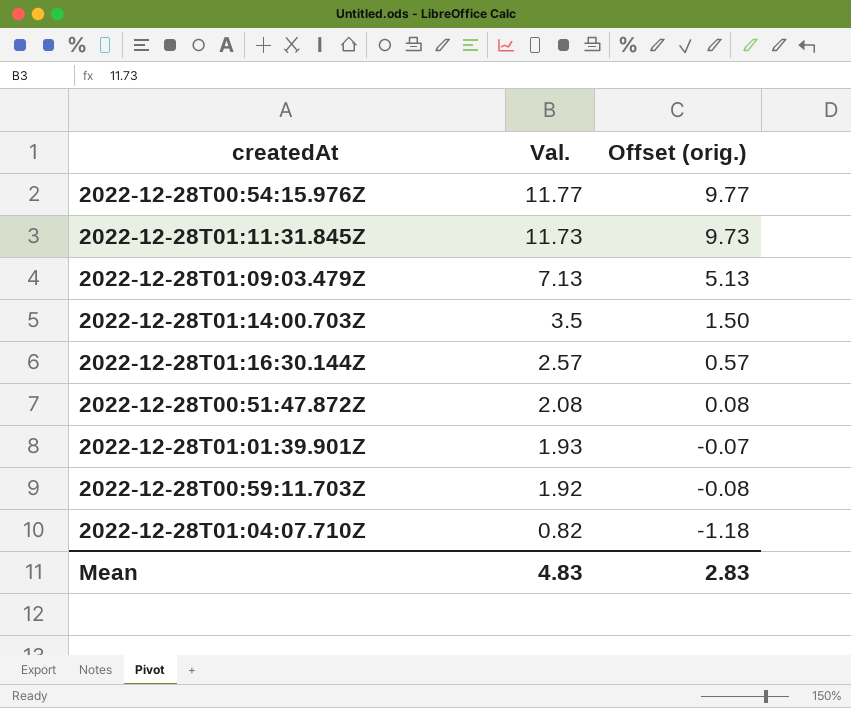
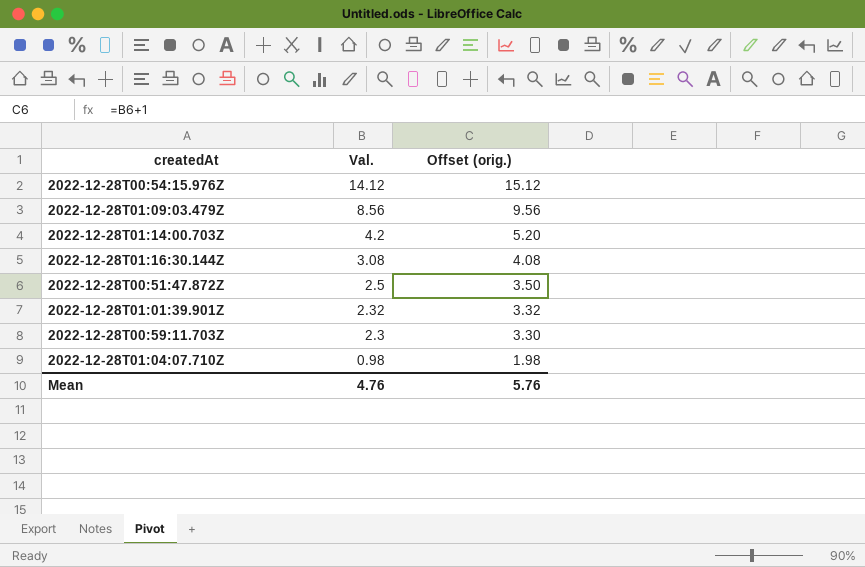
column Offset (orig.) | formula: [Val.] - 2 -> [Val.] + 1
row 2022-12-28T01:11:31.845Z: 11.73 | 9.73 -> none
2022-12-28T00:54:15.976Z | Val.: 11.77 -> 14.12
2022-12-28T01:09:03.479Z | Val.: 7.13 -> 8.56
2022-12-28T01:14:00.703Z | Val.: 3.5 -> 4.2
2022-12-28T01:16:30.144Z | Val.: 2.57 -> 3.08
2022-12-28T00:51:47.872Z | Val.: 2.08 -> 2.5
2022-12-28T01:01:39.901Z | Val.: 1.93 -> 2.32
2022-12-28T00:59:11.703Z | Val.: 1.92 -> 2.3
2022-12-28T01:04:07.710Z | Val.: 0.82 -> 0.98
Mean | Val.: 4.83 -> 4.76
Mean | Offset (orig.): 2.83 -> 5.76

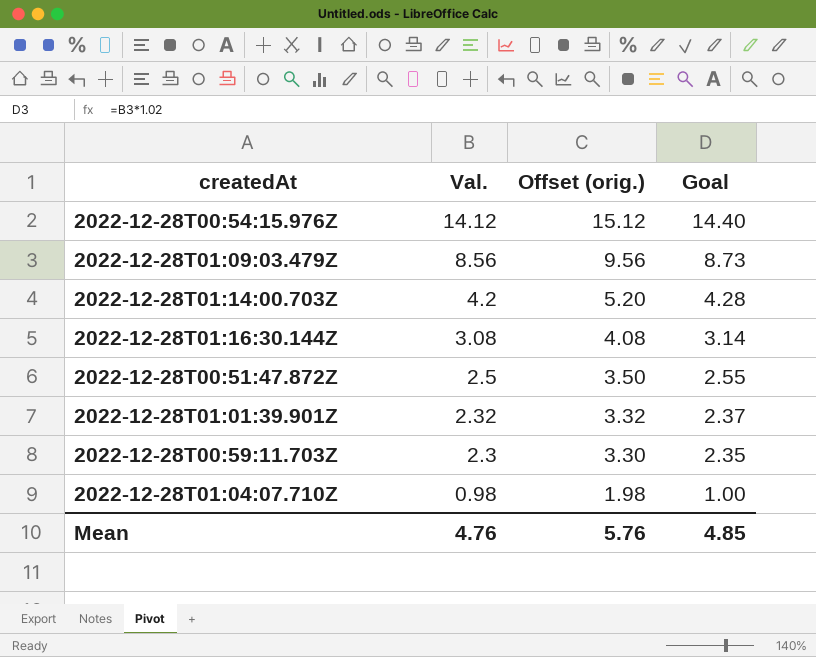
column Goal | formula: none -> [Val.] * 1.02

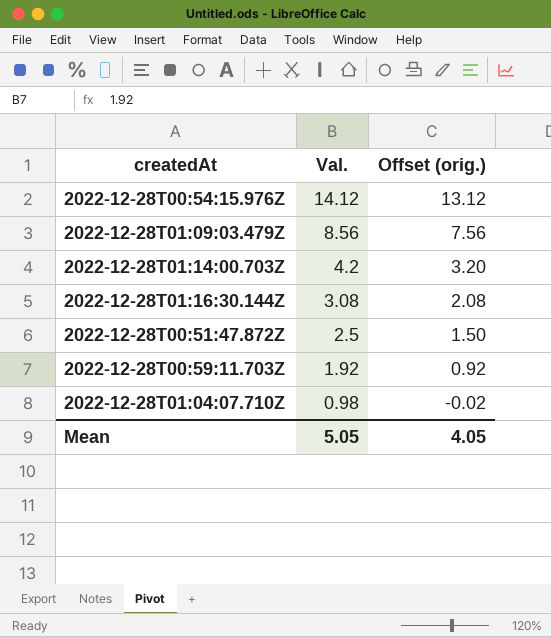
column Goal | formula: [Val.] * 1.02 -> none
column Offset (orig.) | formula: [Val.] + 1 -> [Val.] - 1
row 2022-12-28T01:01:39.901Z: 2.32 | 3.32 | 2.37 -> none
2022-12-28T00:59:11.703Z | Val.: 2.3 -> 1.92
Mean | Val.: 4.76 -> 5.05
Mean | Offset (orig.): 5.76 -> 4.05

